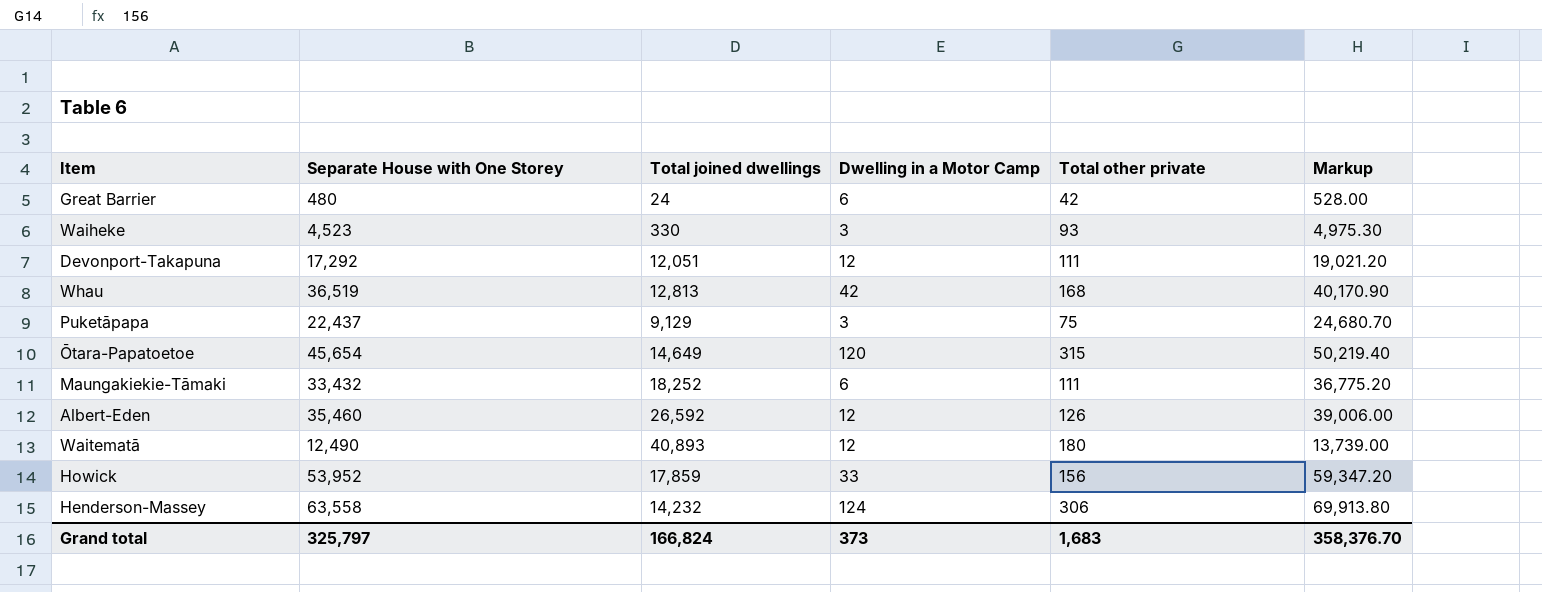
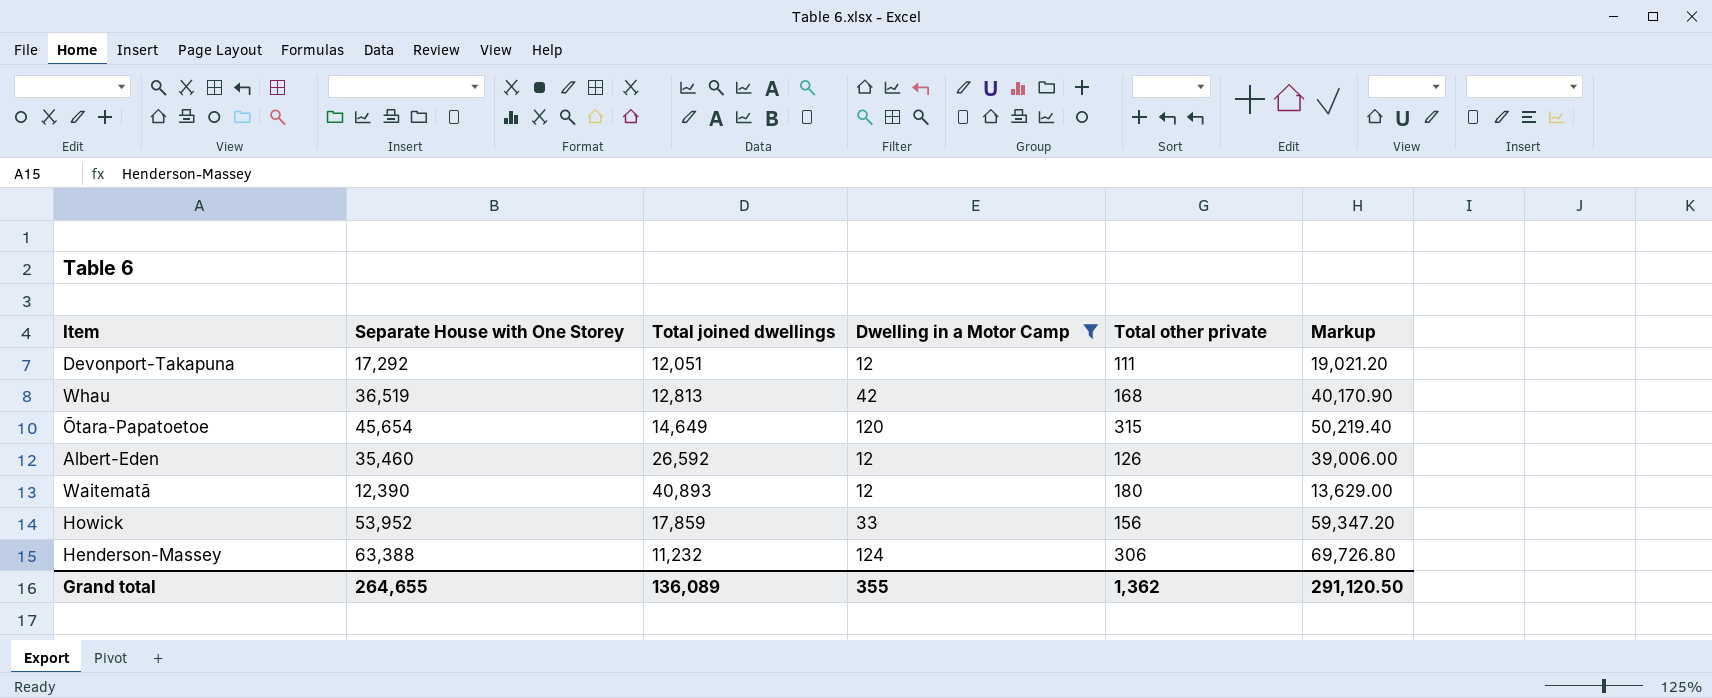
filter: none -> Dwelling in a Motor Camp >= 12
Waitematā | Separate House with One Storey: 12,490 -> 12,390
Waitematā | Markup: 13,739.00 -> 13,629.00
Henderson-Massey | Separate House with One Storey: 63,558 -> 63,388
Henderson-Massey | Total joined dwellings: 14,232 -> 11,232
Henderson-Massey | Markup: 69,913.80 -> 69,726.80
Grand total | Separate House with One Storey: 325,797 -> 264,655
Grand total | Total joined dwellings: 166,824 -> 136,089
Grand total | Dwelling in a Motor Camp: 373 -> 355
Grand total | Total other private: 1,683 -> 1,362
Grand total | Markup: 358,376.70 -> 291,120.50

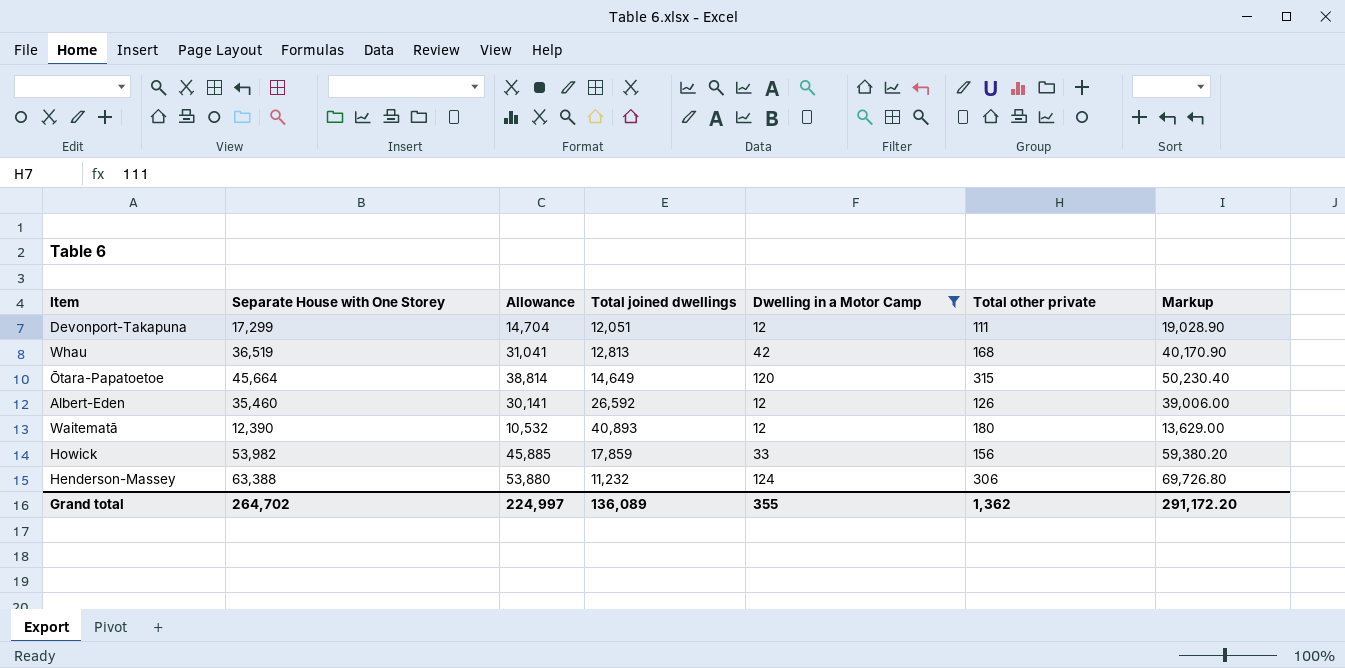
column Allowance | formula: none -> [Separate House with One Storey] * 0.85
Devonport-Takapuna | Separate House with One Storey: 17,292 -> 17,299
Devonport-Takapuna | Markup: 19,021.20 -> 19,028.90
Ōtara-Papatoetoe | Separate House with One Storey: 45,654 -> 45,664
Ōtara-Papatoetoe | Markup: 50,219.40 -> 50,230.40
Howick | Separate House with One Storey: 53,952 -> 53,982
Howick | Markup: 59,347.20 -> 59,380.20
Grand total | Separate House with One Storey: 264,655 -> 264,702
Grand total | Markup: 291,120.50 -> 291,172.20

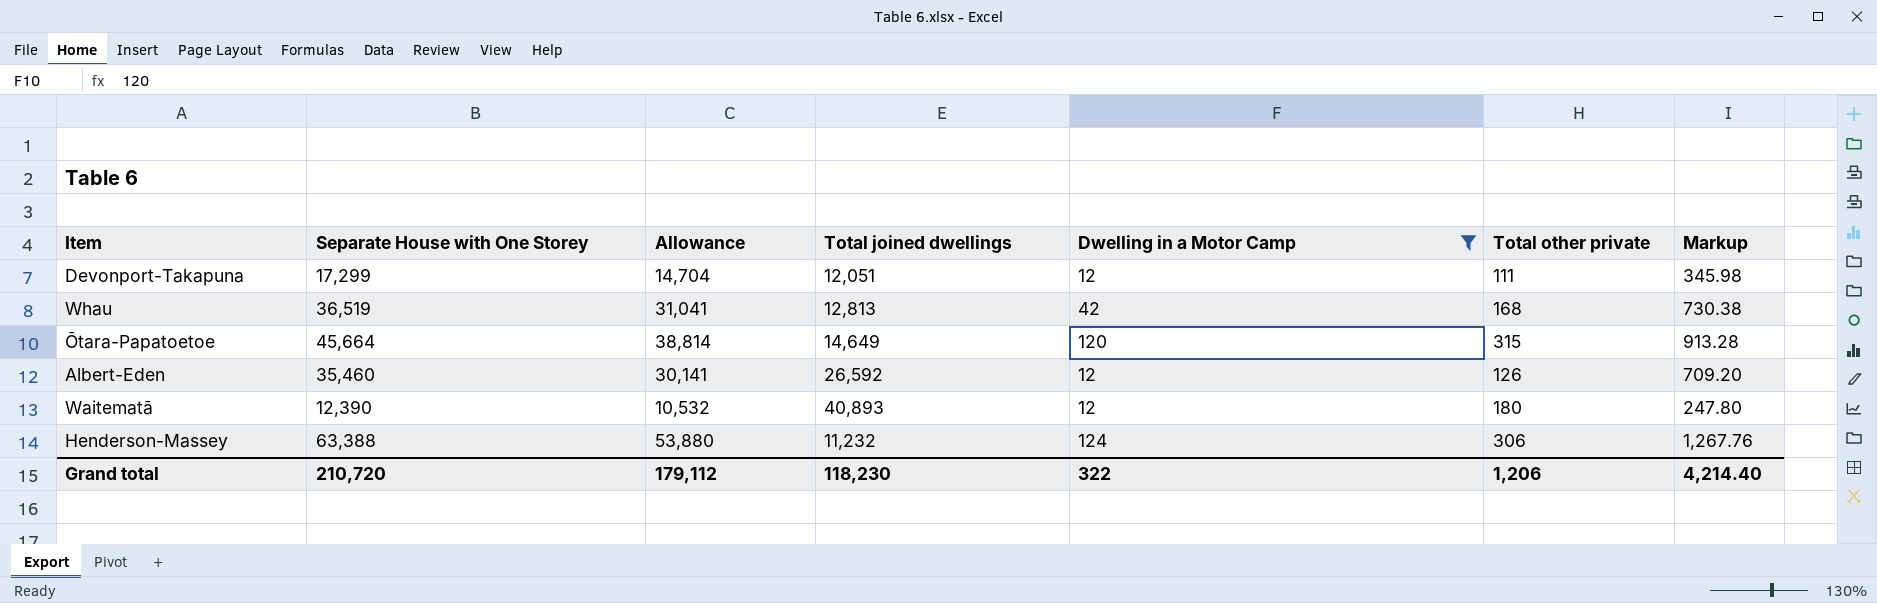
column Markup | formula: [Separate House with One Storey] * 1.1 -> [Separate House with One Storey] * 0.02
row Howick: 53,982 | 45,885 | 17,859 | 33 | 156 | 59,380.20 -> none
Grand total | Separate House with One Storey: 264,702 -> 210,720
Grand total | Allowance: 224,997 -> 179,112
Grand total | Total joined dwellings: 136,089 -> 118,230
Grand total | Dwelling in a Motor Camp: 355 -> 322
Grand total | Total other private: 1,362 -> 1,206
Grand total | Markup: 291,172.20 -> 4,214.40

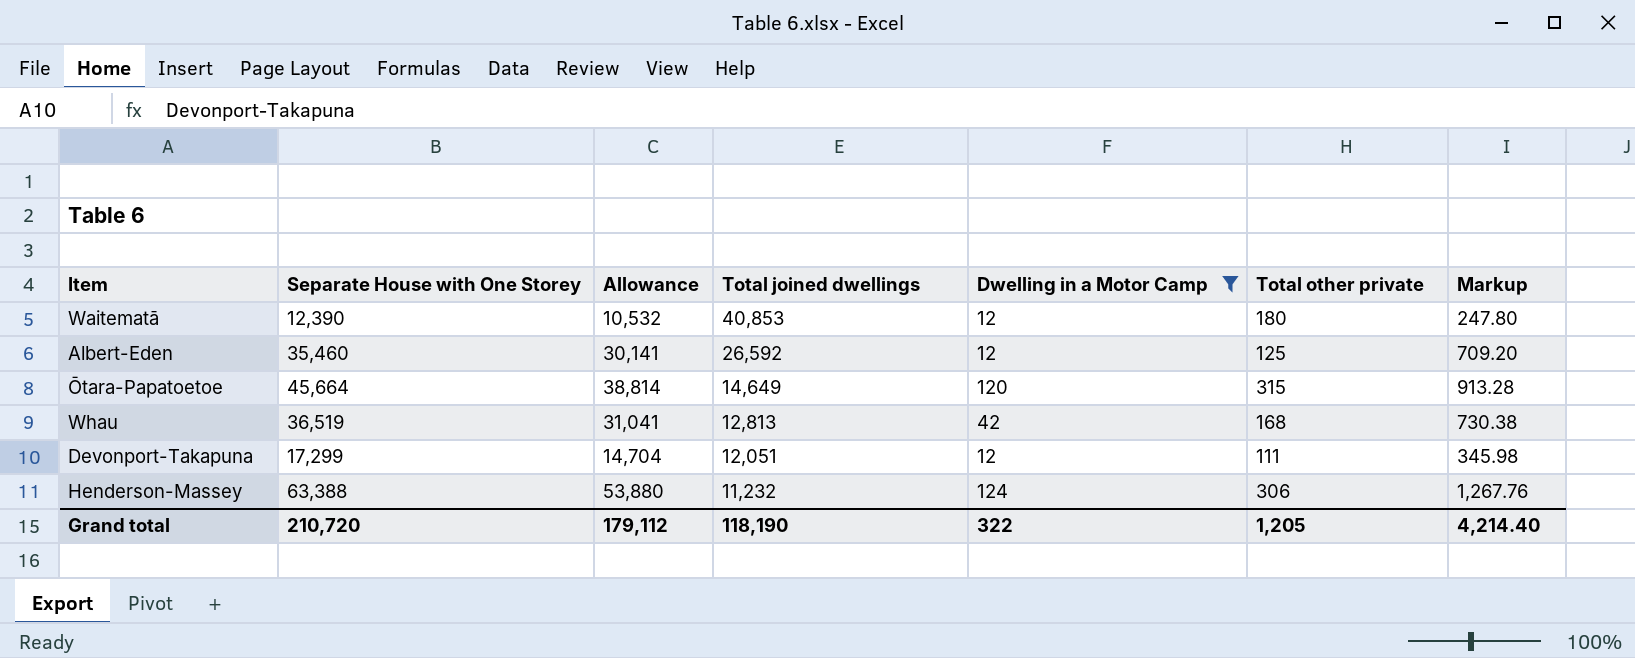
row order: none -> Total joined dwellings descending
Waitematā | Total joined dwellings: 40,893 -> 40,853
Albert-Eden | Total other private: 126 -> 125
Grand total | Total joined dwellings: 118,230 -> 118,190
Grand total | Total other private: 1,206 -> 1,205

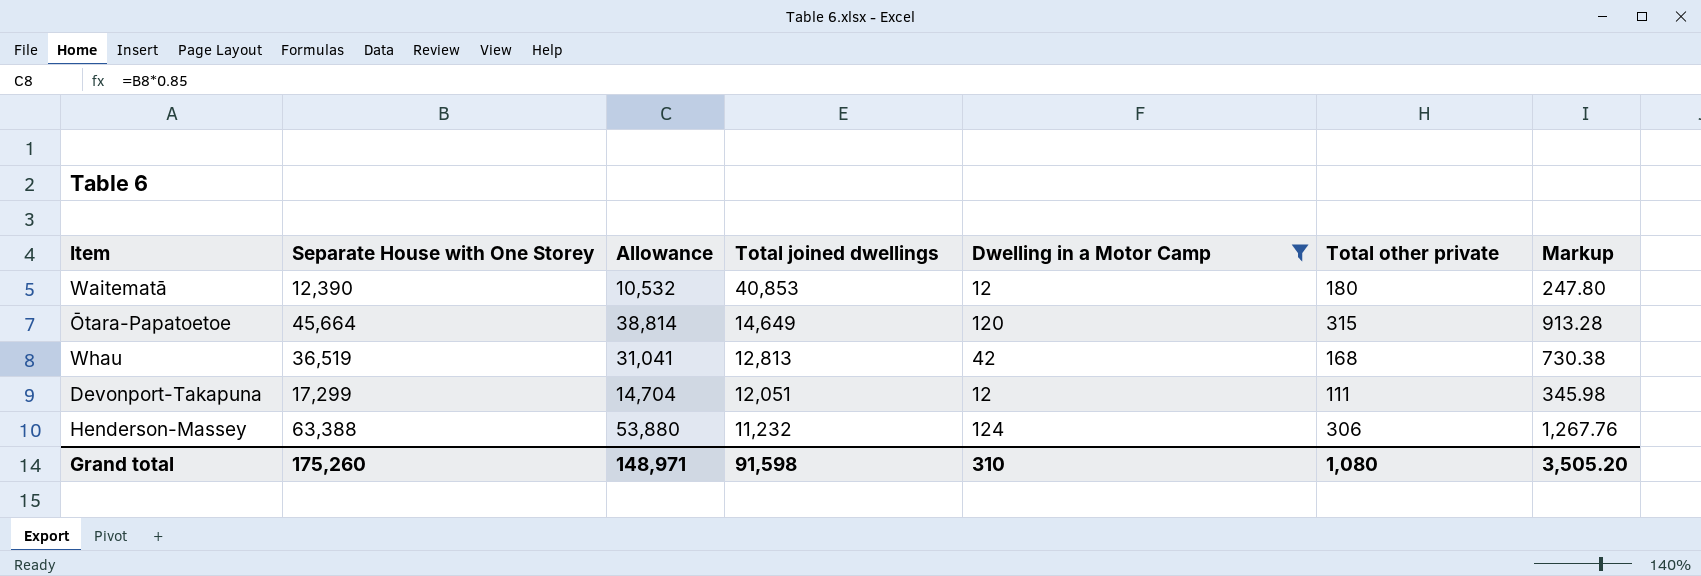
row Albert-Eden: 35,460 | 30,141 | 26,592 | 12 | 125 | 709.20 -> none
Grand total | Separate House with One Storey: 210,720 -> 175,260
Grand total | Allowance: 179,112 -> 148,971
Grand total | Total joined dwellings: 118,190 -> 91,598
Grand total | Dwelling in a Motor Camp: 322 -> 310
Grand total | Total other private: 1,205 -> 1,080
Grand total | Markup: 4,214.40 -> 3,505.20

